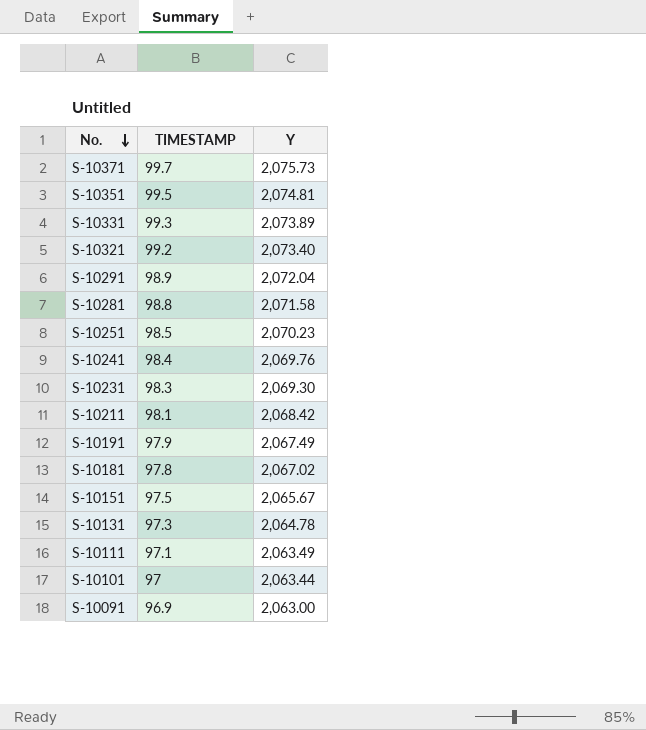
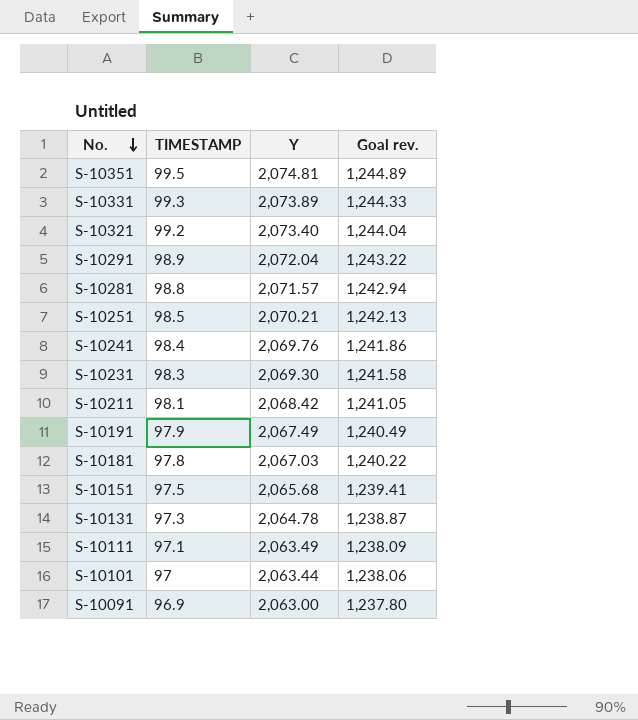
column Goal rev. | formula: none -> [Y] * 0.6
row S-10371: 99.7 | 2,075.73 -> none
S-10281 | Y: 2,071.58 -> 2,071.57
S-10251 | Y: 2,070.23 -> 2,070.21
S-10181 | Y: 2,067.02 -> 2,067.03
S-10151 | Y: 2,065.67 -> 2,065.68

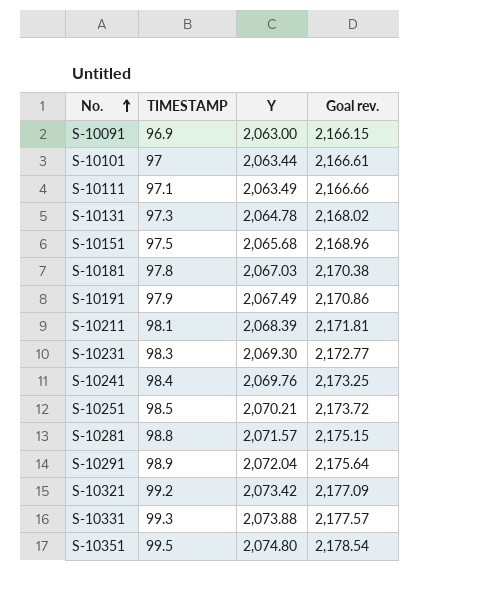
row order: No. descending -> No. ascending
column Goal rev. | formula: [Y] * 0.6 -> [Y] * 1.05
S-10211 | Y: 2,068.42 -> 2,068.39
S-10321 | Y: 2,073.40 -> 2,073.42
S-10331 | Y: 2,073.89 -> 2,073.88
S-10351 | Y: 2,074.81 -> 2,074.80

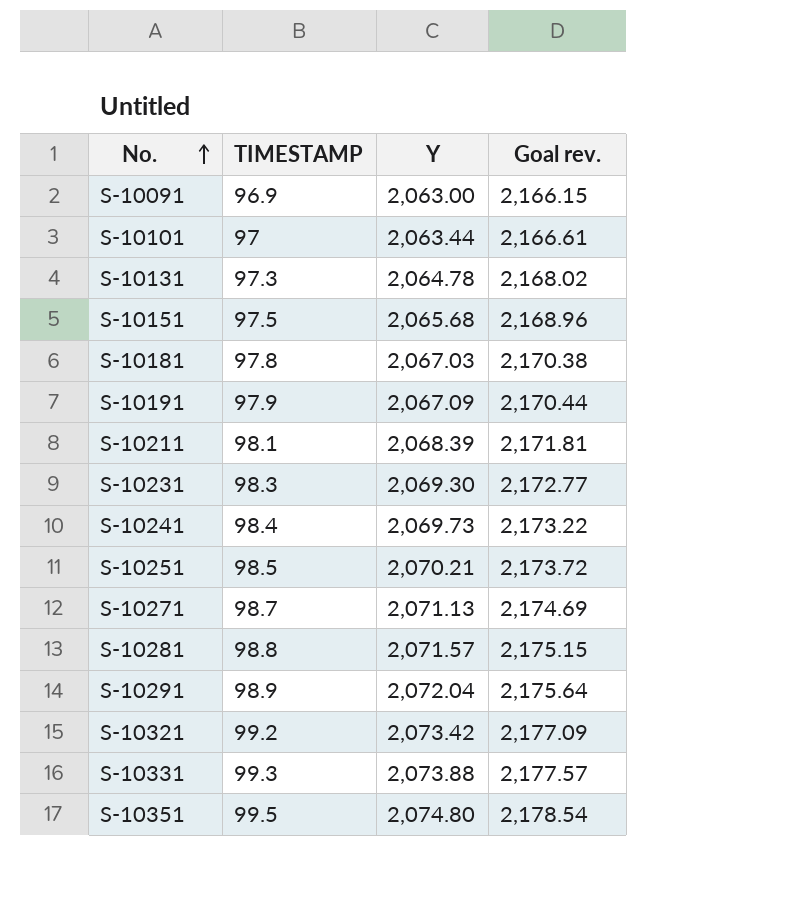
row S-10111: 97.1 | 2,063.49 | 2,166.66 -> none
S-10191 | Y: 2,067.49 -> 2,067.09
S-10191 | Goal rev.: 2,170.86 -> 2,170.44
S-10241 | Y: 2,069.76 -> 2,069.73
S-10241 | Goal rev.: 2,173.25 -> 2,173.22
row S-10271: none -> 98.7 | 2,071.13 | 2,174.69

